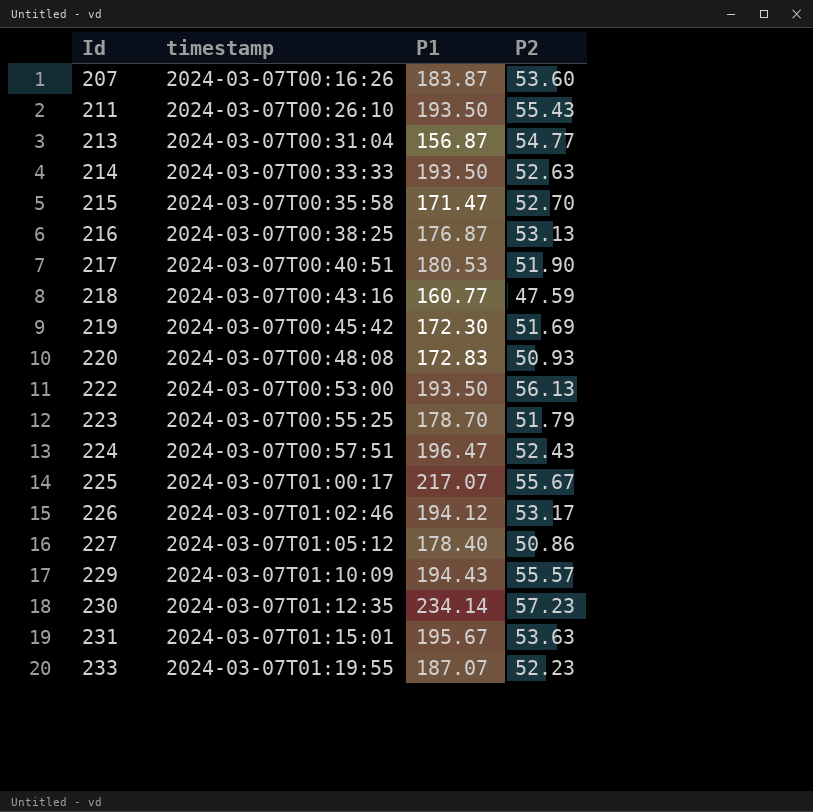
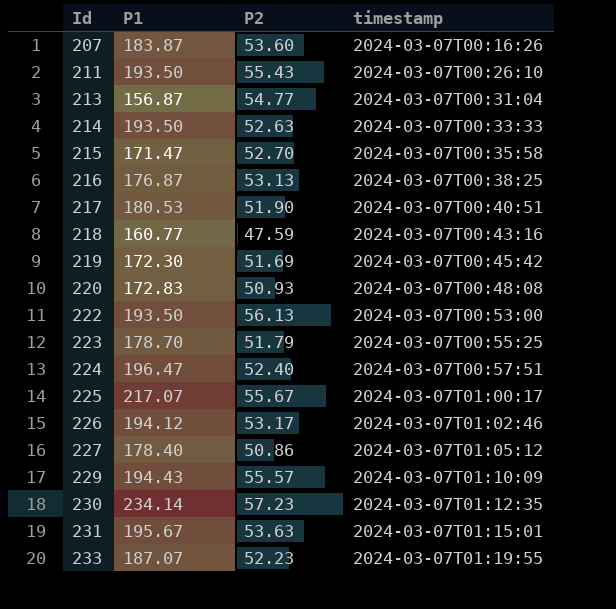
column timestamp | position: 2 -> 4
224 | P2: 52.43 -> 52.40

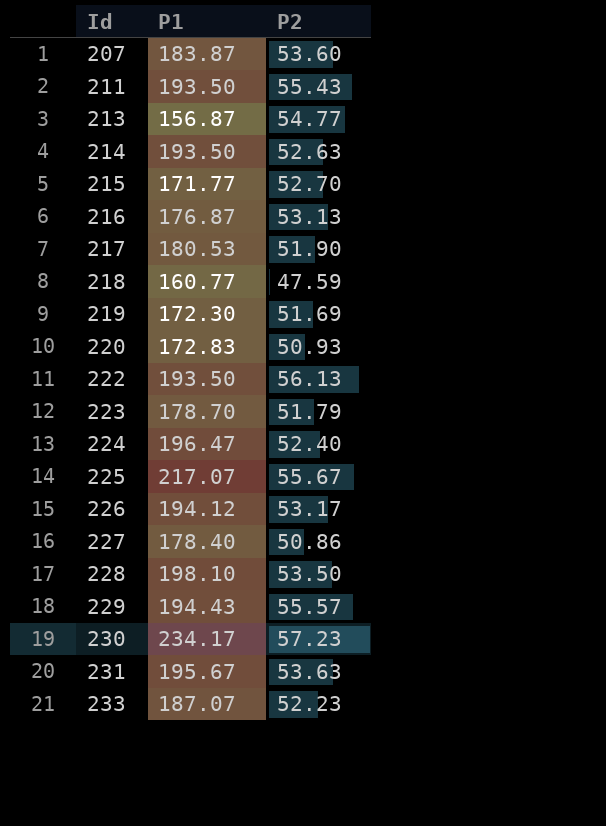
column timestamp | position: 4 -> none
215 | P1: 171.47 -> 171.77
row 228: none -> 198.10 | 53.50
230 | P1: 234.14 -> 234.17

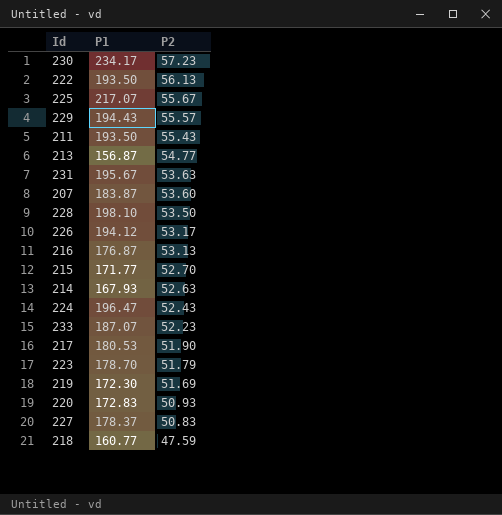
row order: Id ascending -> P2 descending
214 | P1: 193.50 -> 167.93
224 | P2: 52.40 -> 52.43
227 | P1: 178.40 -> 178.37
227 | P2: 50.86 -> 50.83

